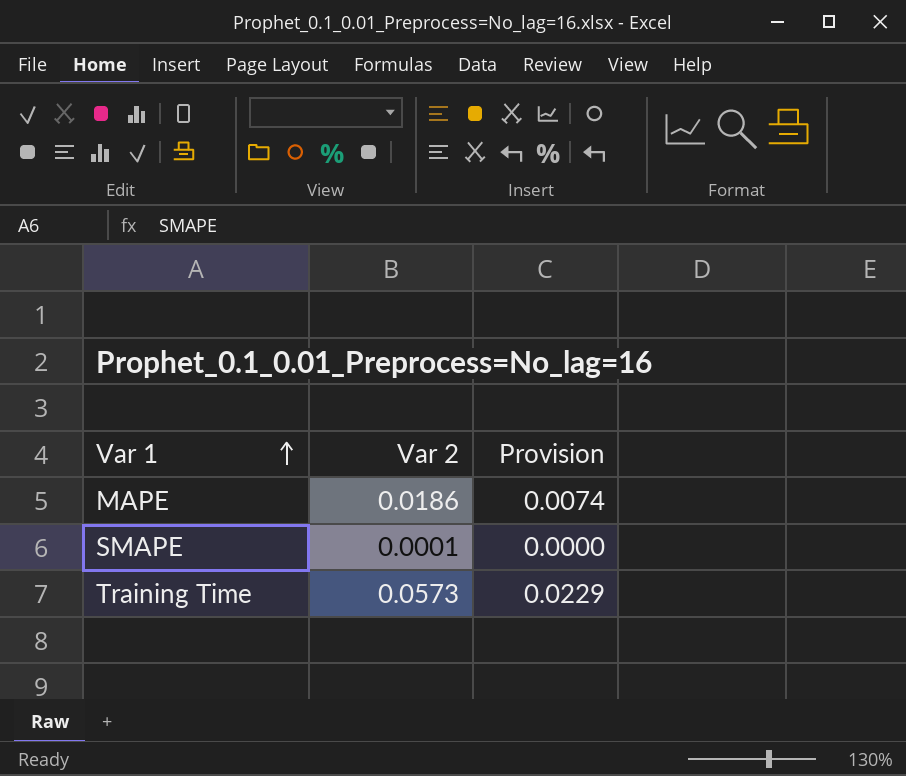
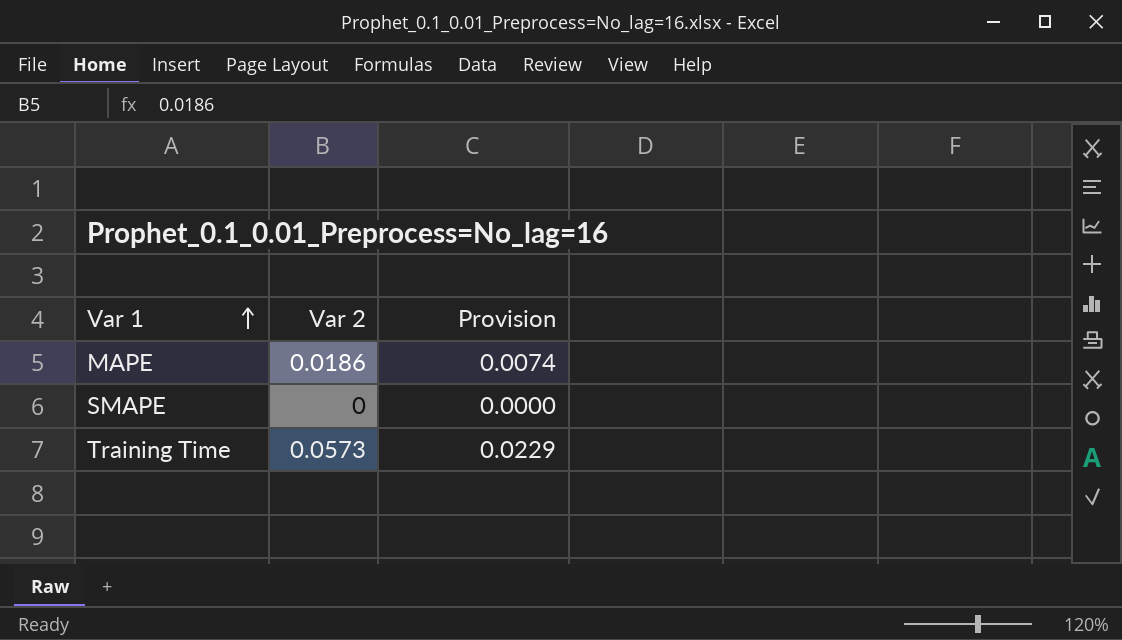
SMAPE | Var 2: 0.0001 -> 0

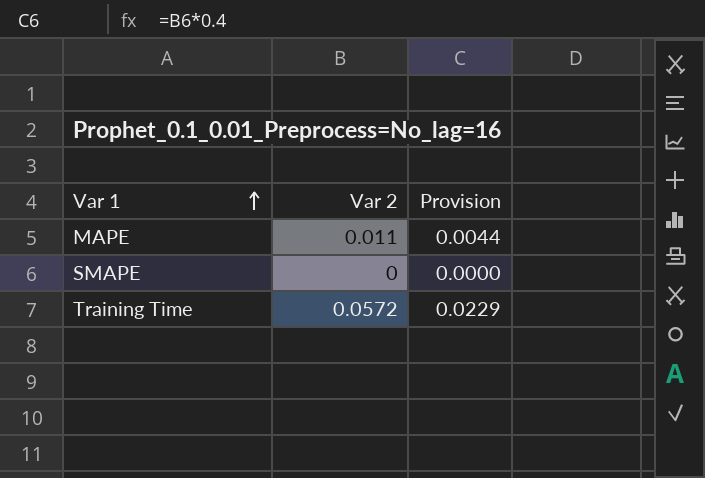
MAPE | Var 2: 0.0186 -> 0.011
MAPE | Provision: 0.0074 -> 0.0044
Training Time | Var 2: 0.0573 -> 0.0572

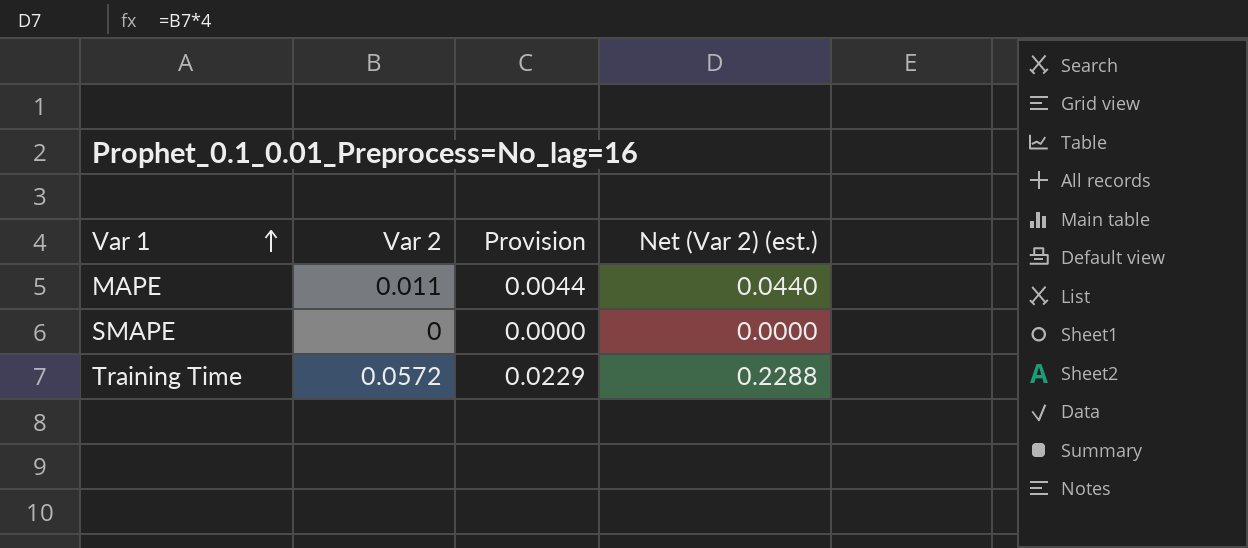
column Net (Var 2) (est.) | formula: none -> [Var 2] * 4

